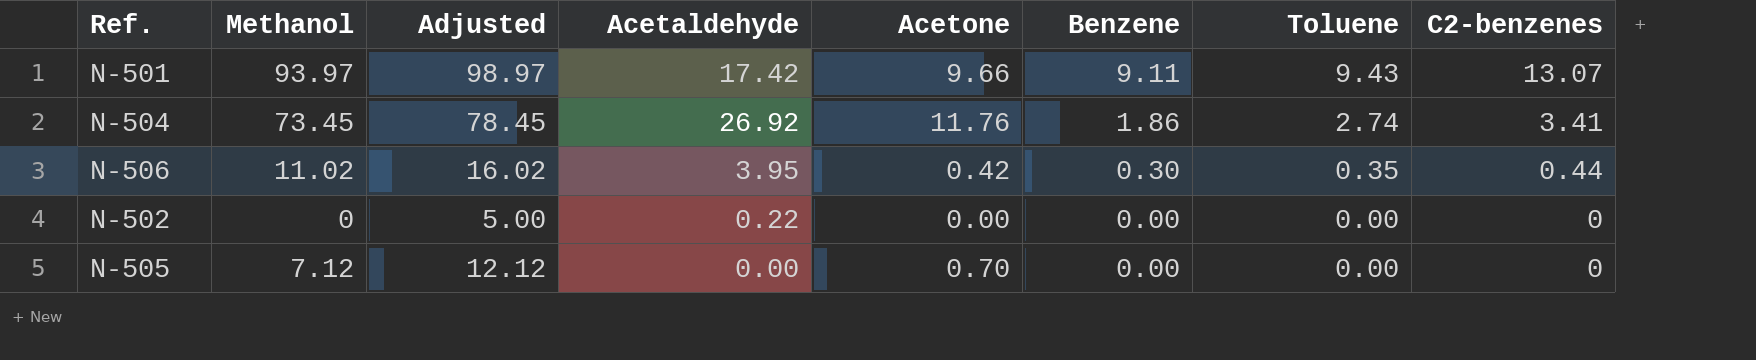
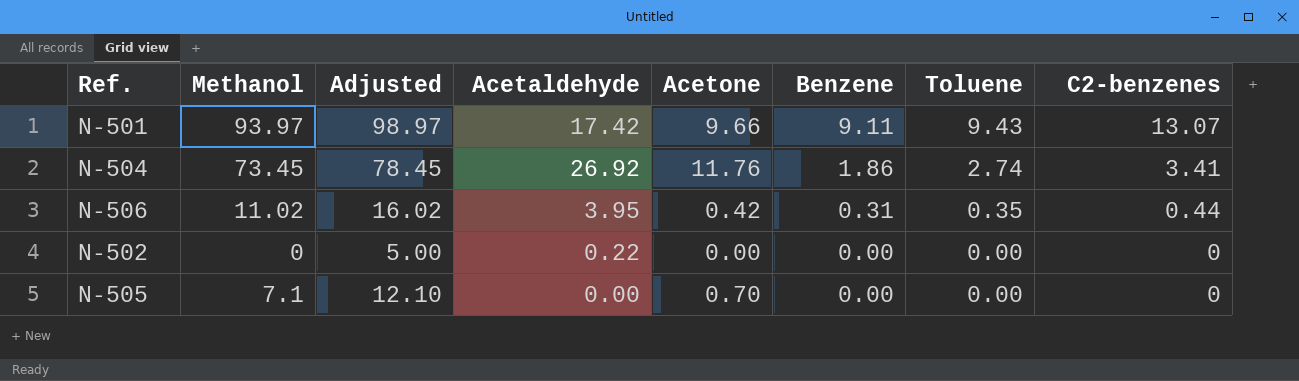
N-506 | Benzene: 0.30 -> 0.31
N-505 | Methanol: 7.12 -> 7.1
N-505 | Adjusted: 12.12 -> 12.10

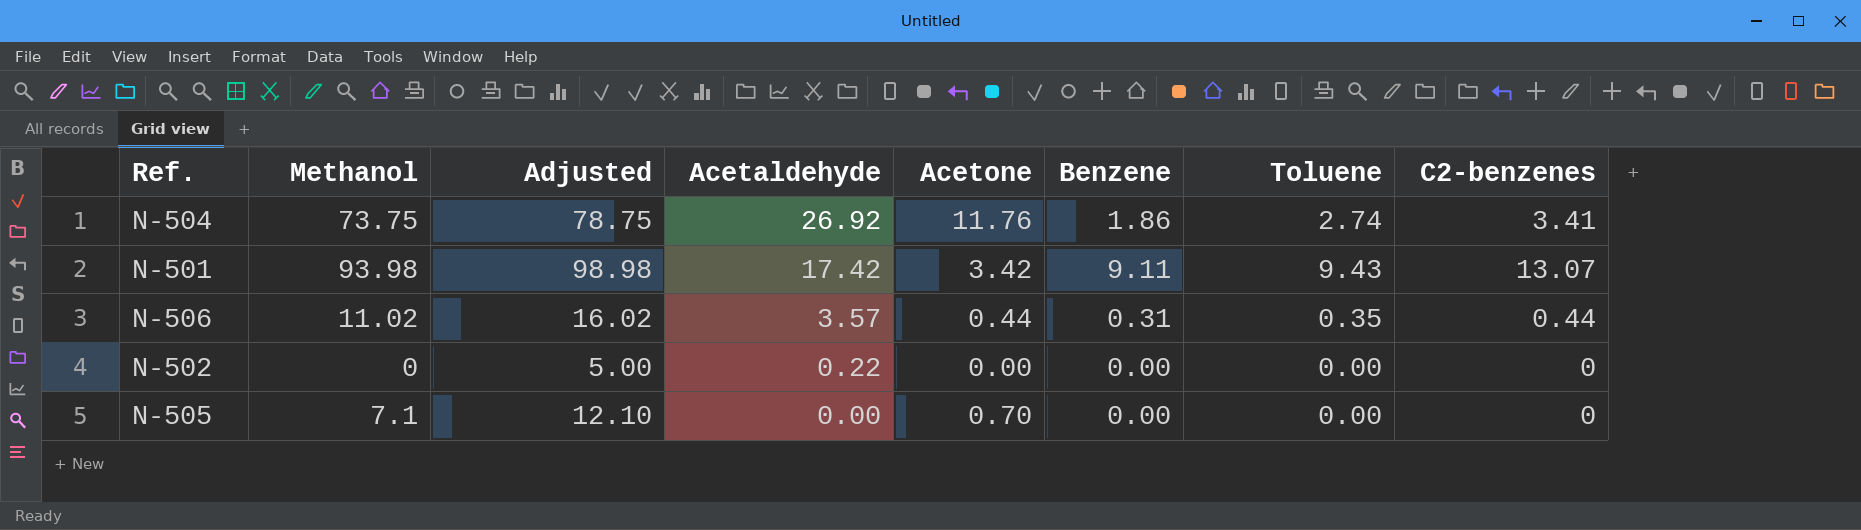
row order: Benzene descending -> Acetaldehyde descending
N-504 | Methanol: 73.45 -> 73.75
N-504 | Adjusted: 78.45 -> 78.75
N-501 | Methanol: 93.97 -> 93.98
N-501 | Adjusted: 98.97 -> 98.98
N-501 | Acetone: 9.66 -> 3.42
N-506 | Acetaldehyde: 3.95 -> 3.57
N-506 | Acetone: 0.42 -> 0.44

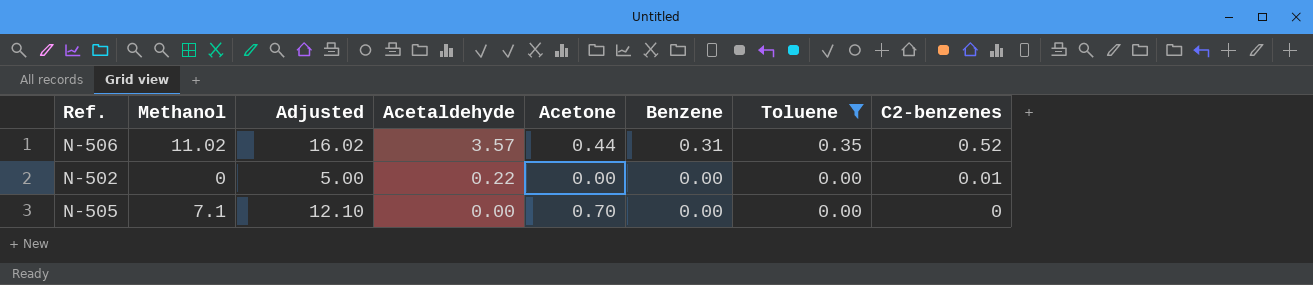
filter: none -> Toluene <= 0.35
N-506 | C2-benzenes: 0.44 -> 0.52
N-502 | C2-benzenes: 0 -> 0.01

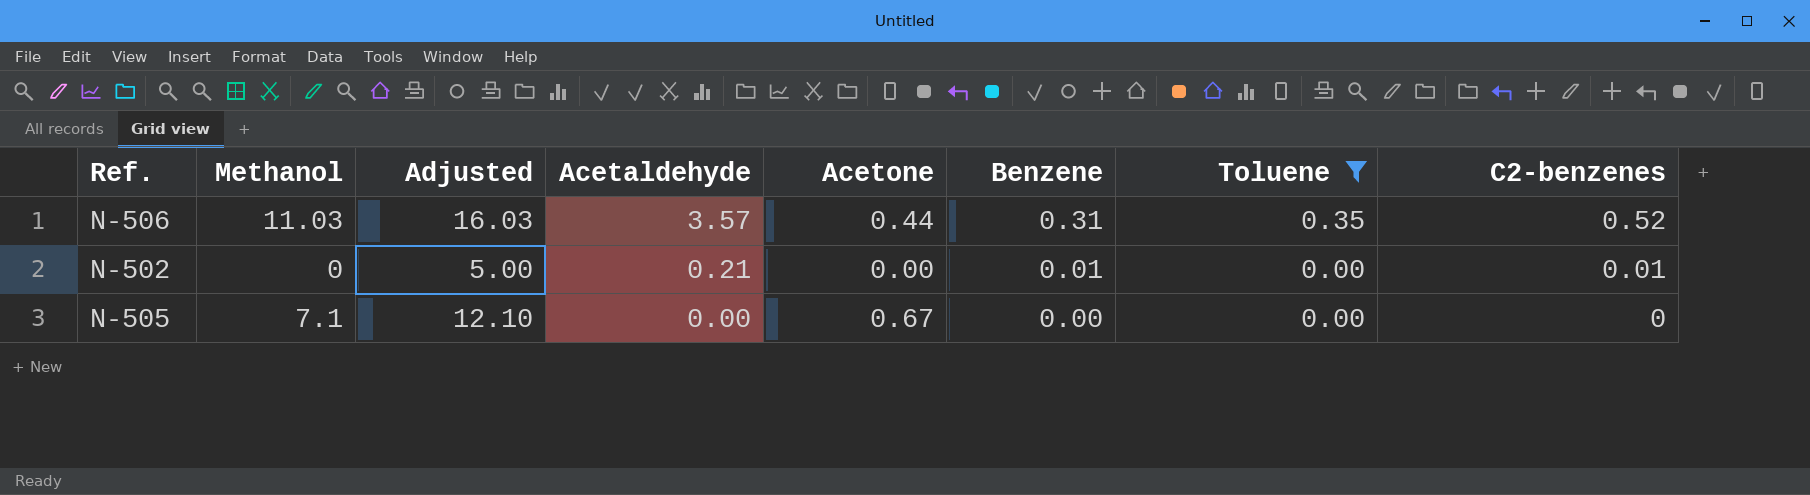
N-506 | Methanol: 11.02 -> 11.03
N-506 | Adjusted: 16.02 -> 16.03
N-502 | Acetaldehyde: 0.22 -> 0.21
N-502 | Benzene: 0.00 -> 0.01
N-505 | Acetone: 0.70 -> 0.67

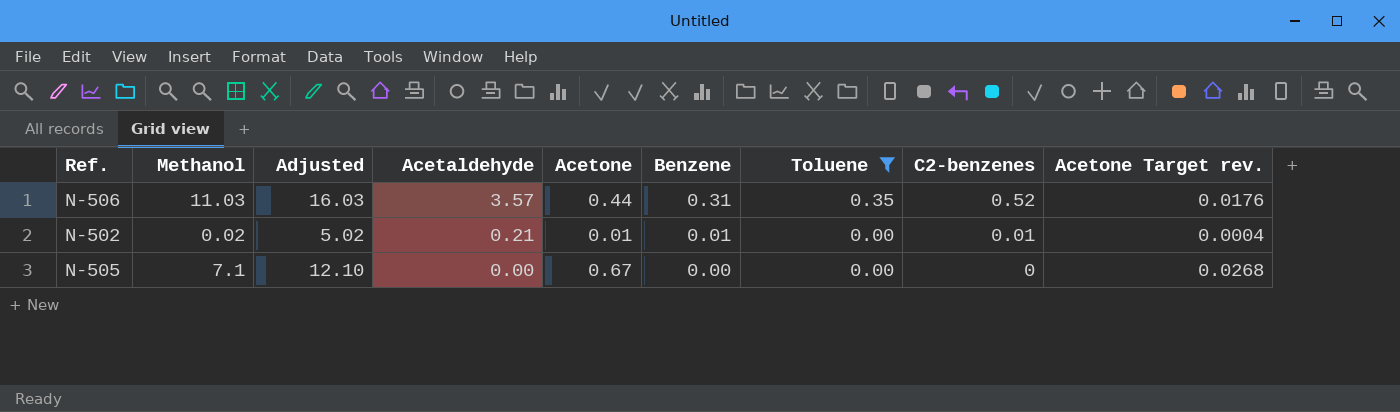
column Acetone Target rev. | formula: none -> [Acetone] * 0.04
N-502 | Methanol: 0 -> 0.02
N-502 | Adjusted: 5.00 -> 5.02
N-502 | Acetone: 0.00 -> 0.01

